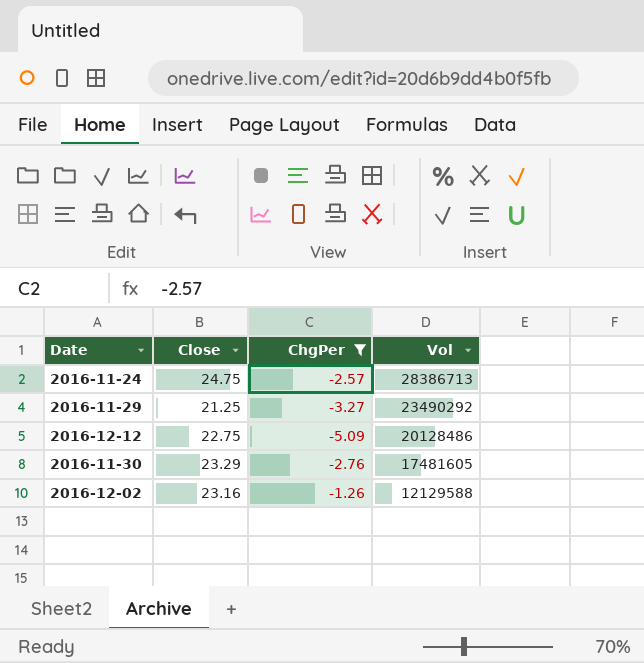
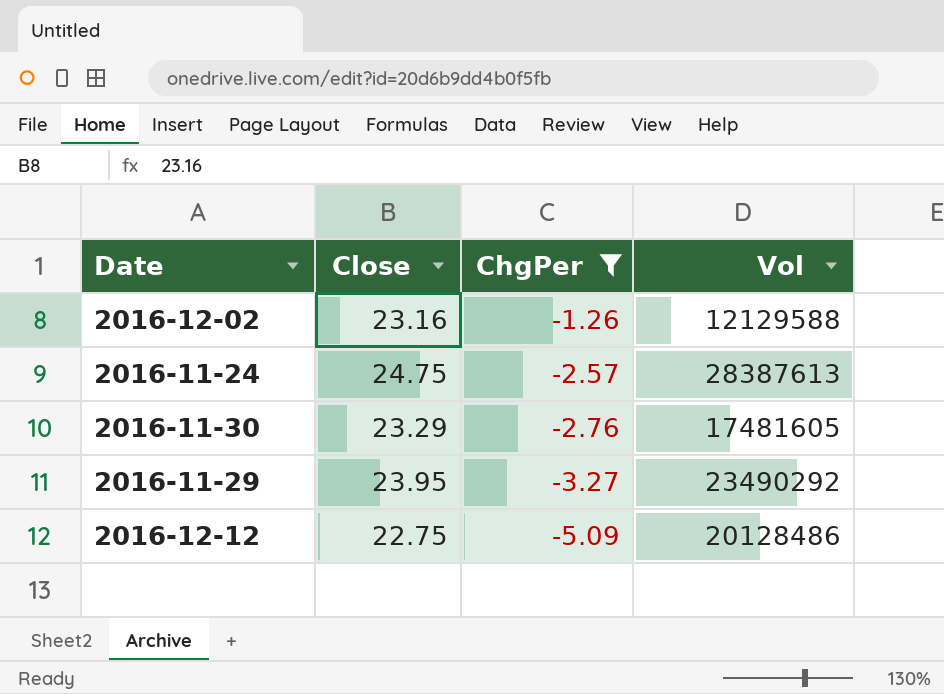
row order: Vol descending -> ChgPer descending
2016-11-24 | Vol: 28386713 -> 28387613
2016-11-29 | Close: 21.25 -> 23.95

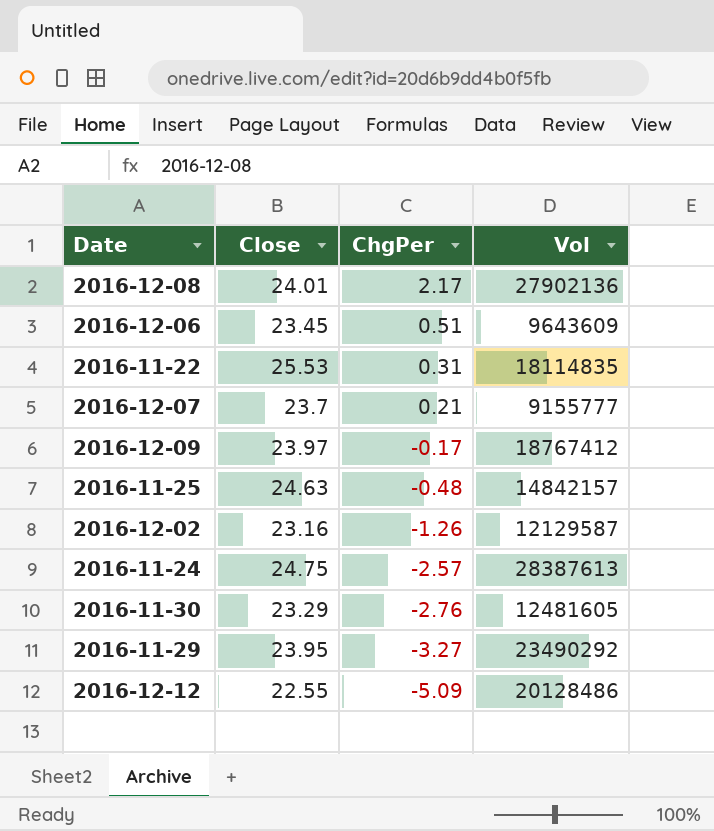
filter: ChgPer <= -1.26 -> none
2016-12-02 | Vol: 12129588 -> 12129587
2016-11-30 | Vol: 17481605 -> 12481605
2016-12-12 | Close: 22.75 -> 22.55

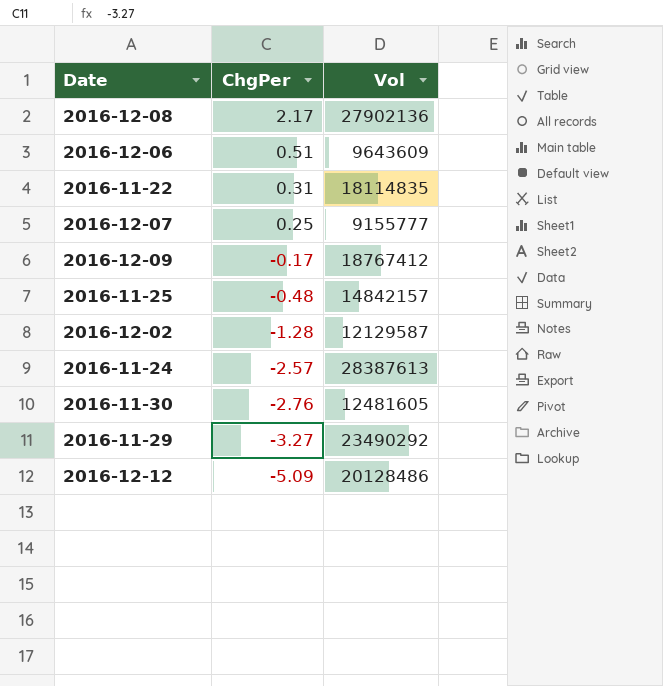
column Close | position: 2 -> none
2016-12-07 | ChgPer: 0.21 -> 0.25
2016-12-02 | ChgPer: -1.26 -> -1.28

